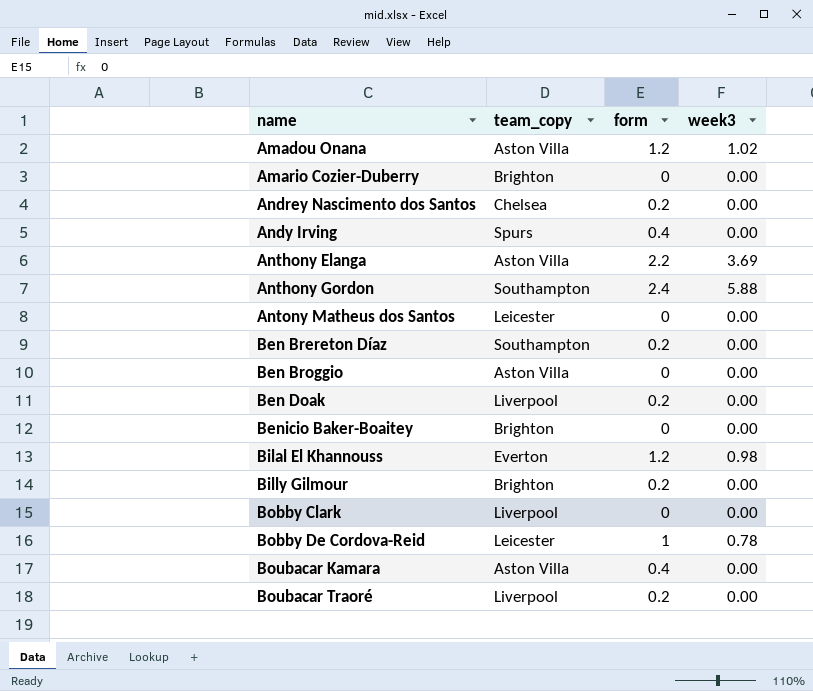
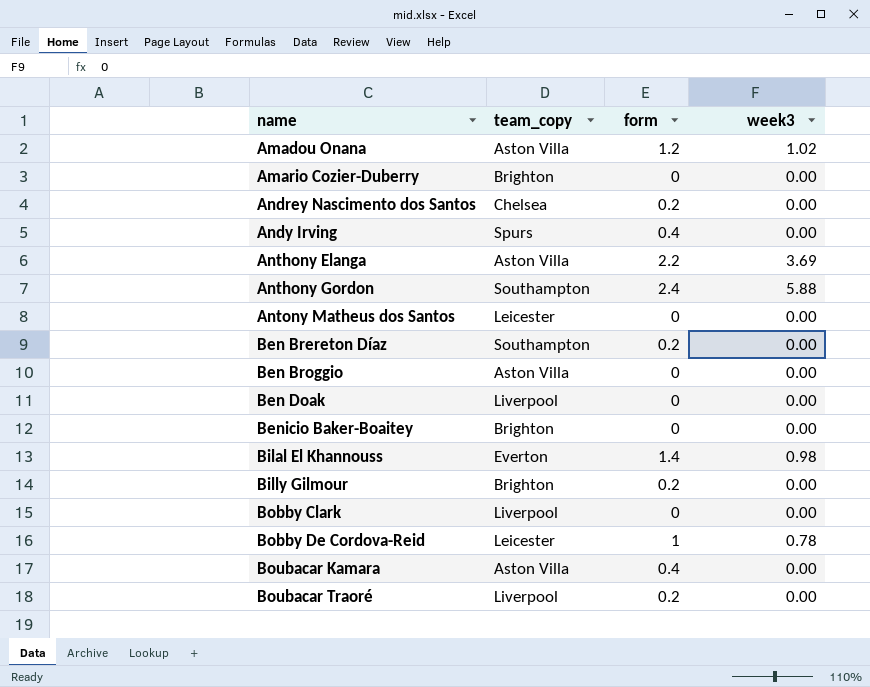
Ben Doak | form: 0.2 -> 0
Bilal El Khannouss | form: 1.2 -> 1.4

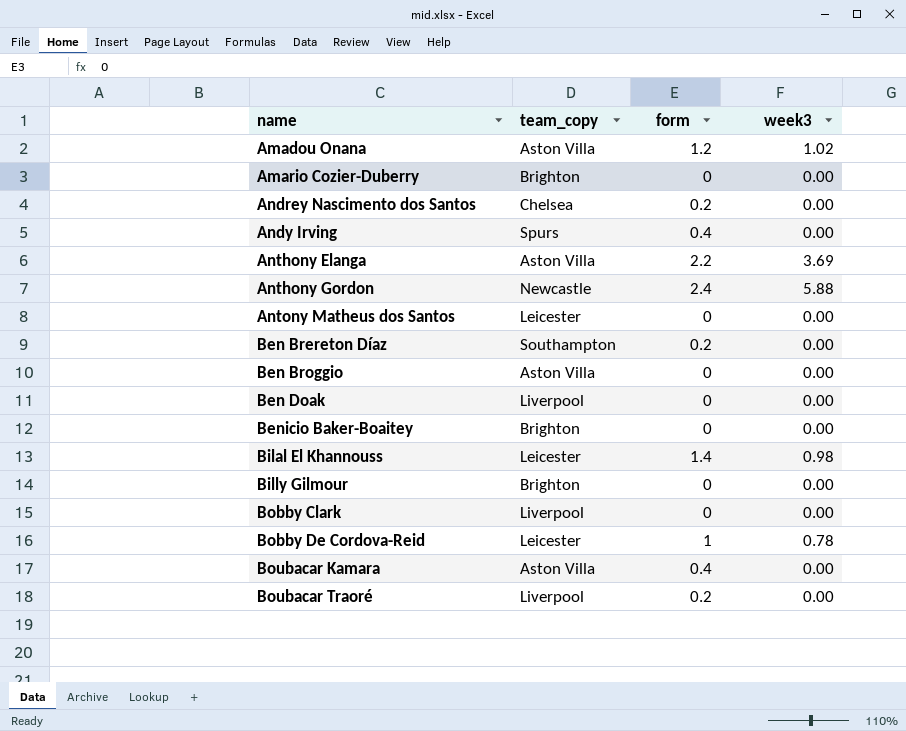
Anthony Gordon | team_copy: Southampton -> Newcastle
Bilal El Khannouss | team_copy: Everton -> Leicester
Billy Gilmour | form: 0.2 -> 0

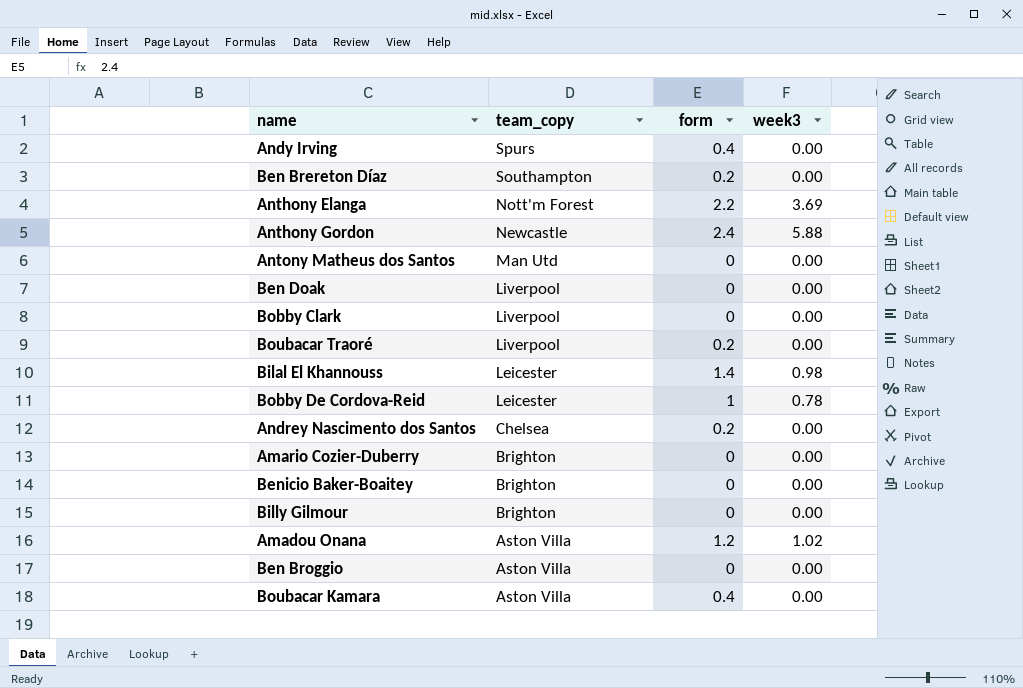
row order: name ascending -> team_copy descending
Anthony Elanga | team_copy: Aston Villa -> Nott'm Forest
Antony Matheus dos Santos | team_copy: Leicester -> Man Utd

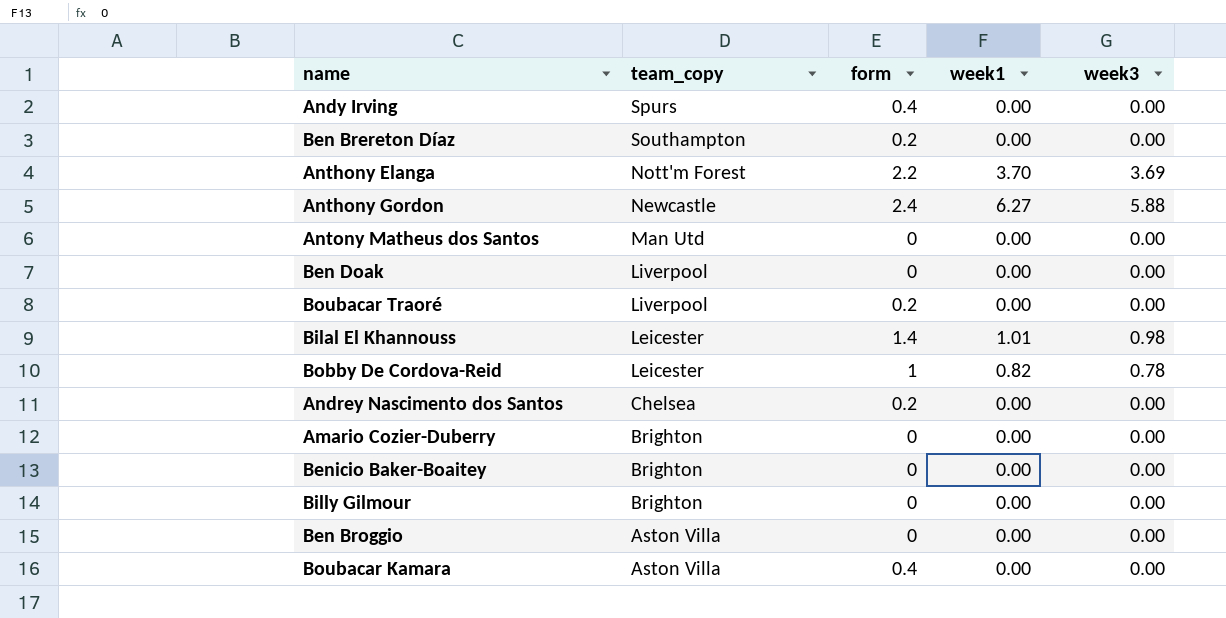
column week1 | position: none -> 4
row Bobby Clark: Liverpool | 0 | 0.00 -> none
row Amadou Onana: Aston Villa | 1.2 | 1.02 -> none

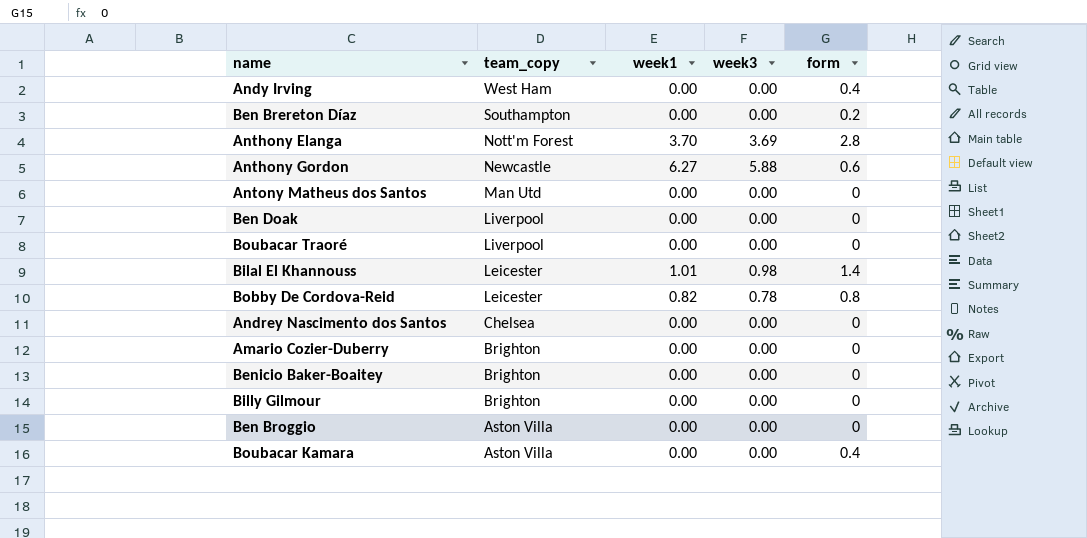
column form | position: 3 -> 5
Andy Irving | team_copy: Spurs -> West Ham
Anthony Elanga | form: 2.2 -> 2.8
Anthony Gordon | form: 2.4 -> 0.6
Boubacar Traoré | form: 0.2 -> 0
Bobby De Cordova-Reid | form: 1 -> 0.8
Andrey Nascimento dos Santos | form: 0.2 -> 0

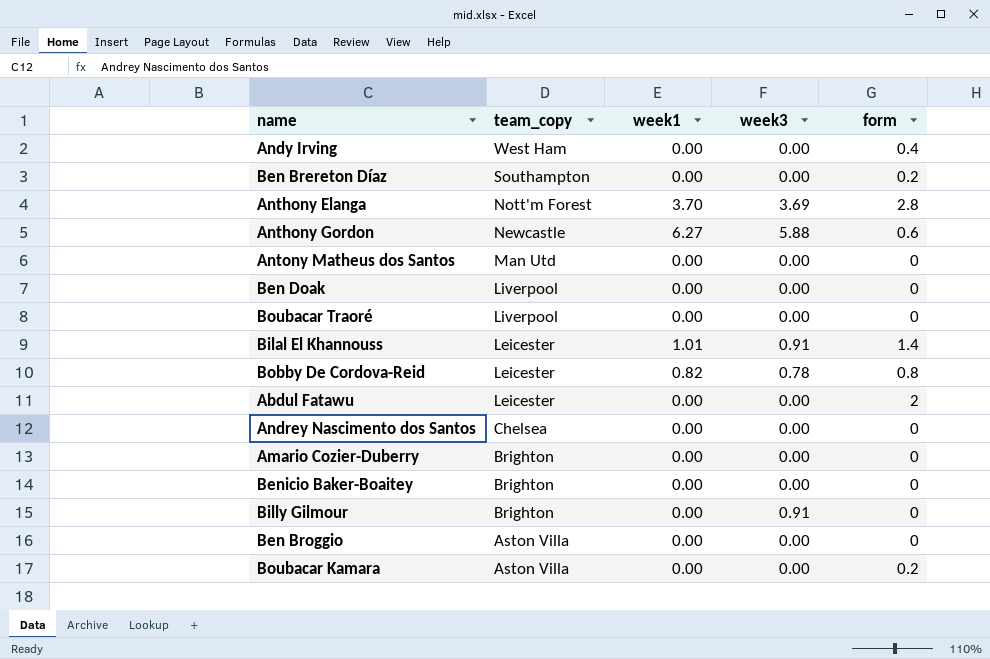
Bilal El Khannouss | week3: 0.98 -> 0.91
row Abdul Fatawu: none -> Leicester | 0.00 | 0.00 | 2
Billy Gilmour | week3: 0.00 -> 0.91
Boubacar Kamara | form: 0.4 -> 0.2

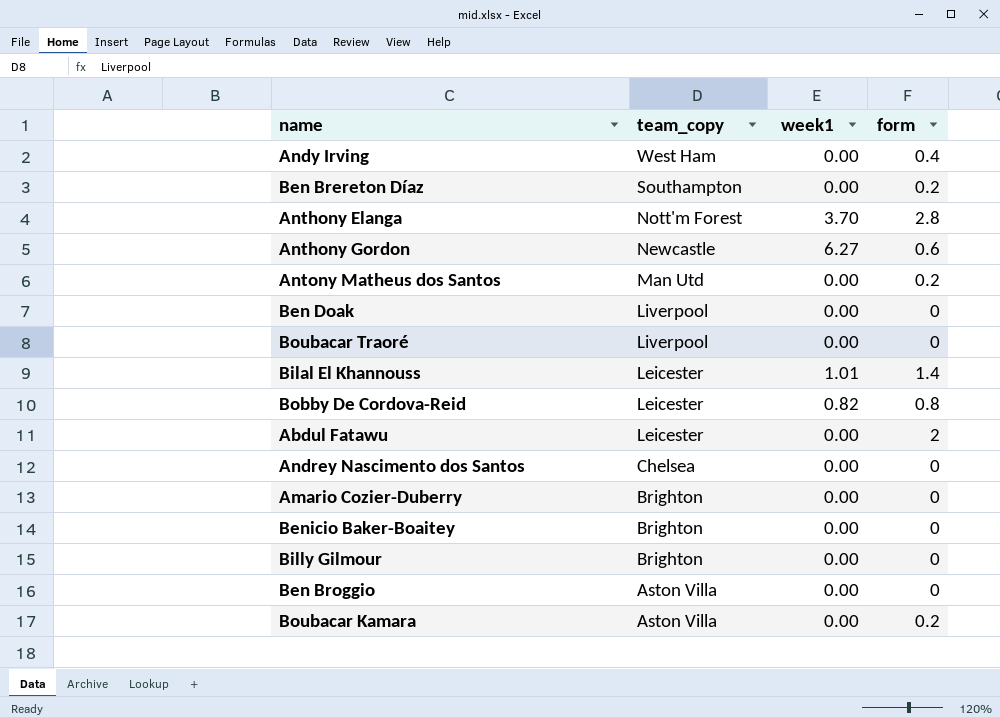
column week3 | position: 4 -> none
Antony Matheus dos Santos | form: 0 -> 0.2

